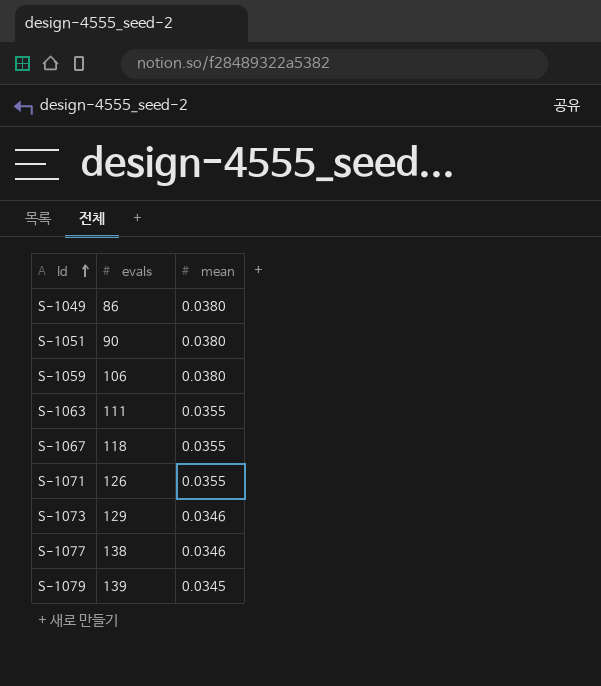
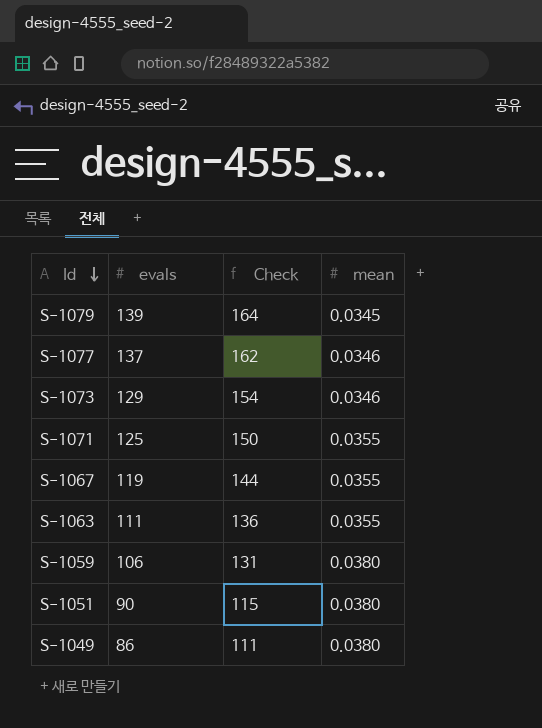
row order: Id ascending -> Id descending
column Check | formula: none -> [evals] + 25
S-1077 | evals: 138 -> 137
S-1071 | evals: 126 -> 125
S-1067 | evals: 118 -> 119

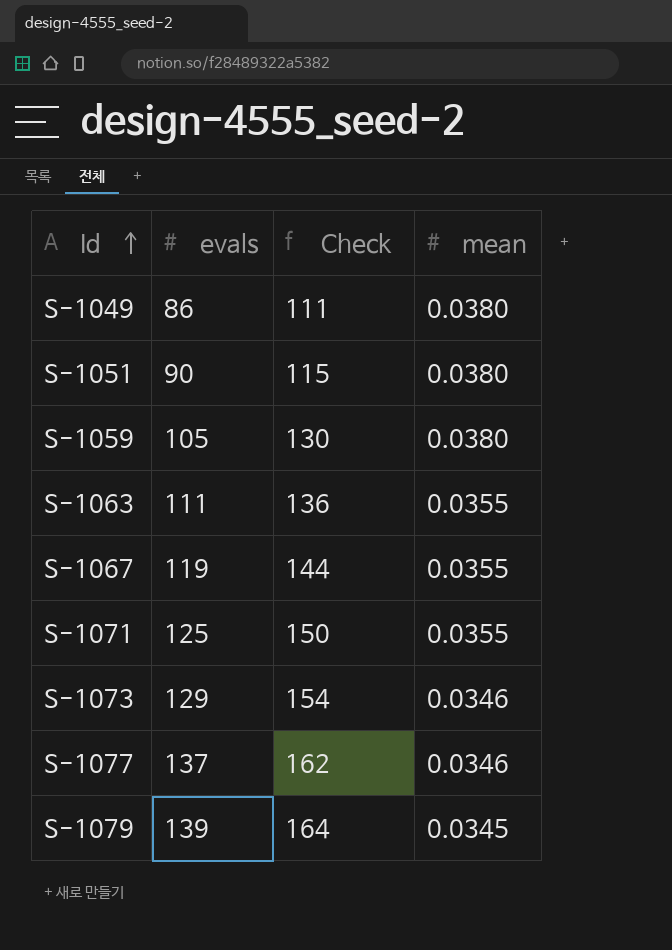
row order: Id descending -> Id ascending
S-1059 | evals: 106 -> 105
S-1059 | Check: 131 -> 130

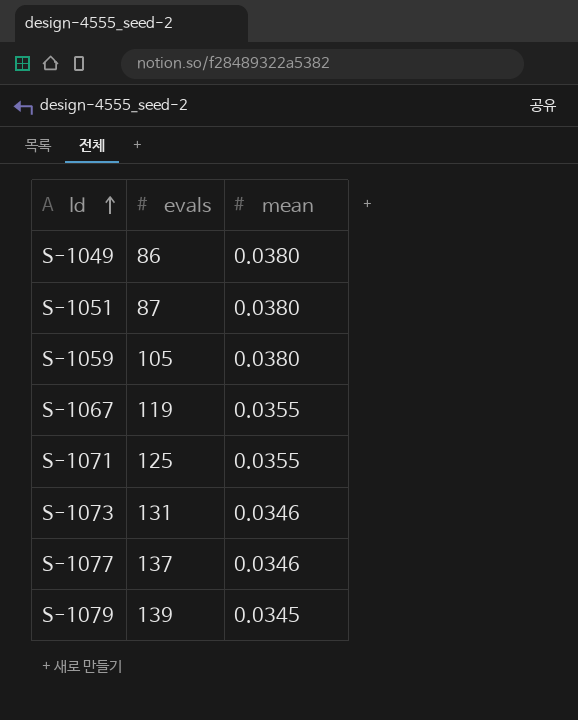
column Check | formula: [evals] + 25 -> none
row S-1063: 111 | 136 | 0.0355 -> none
S-1051 | evals: 90 -> 87
S-1073 | evals: 129 -> 131

